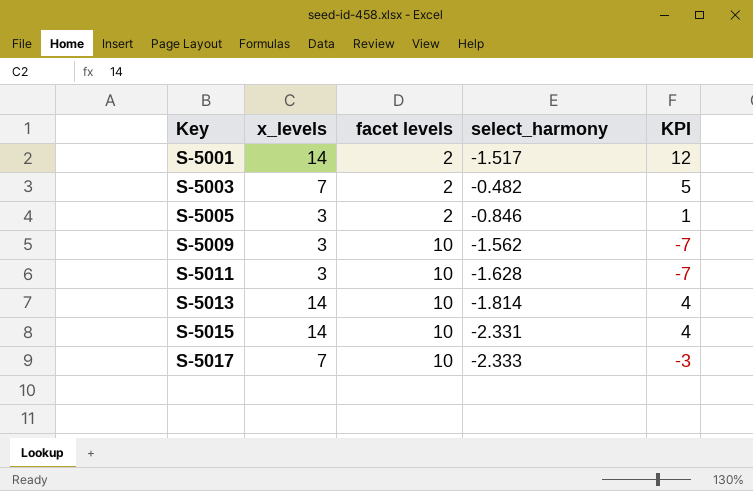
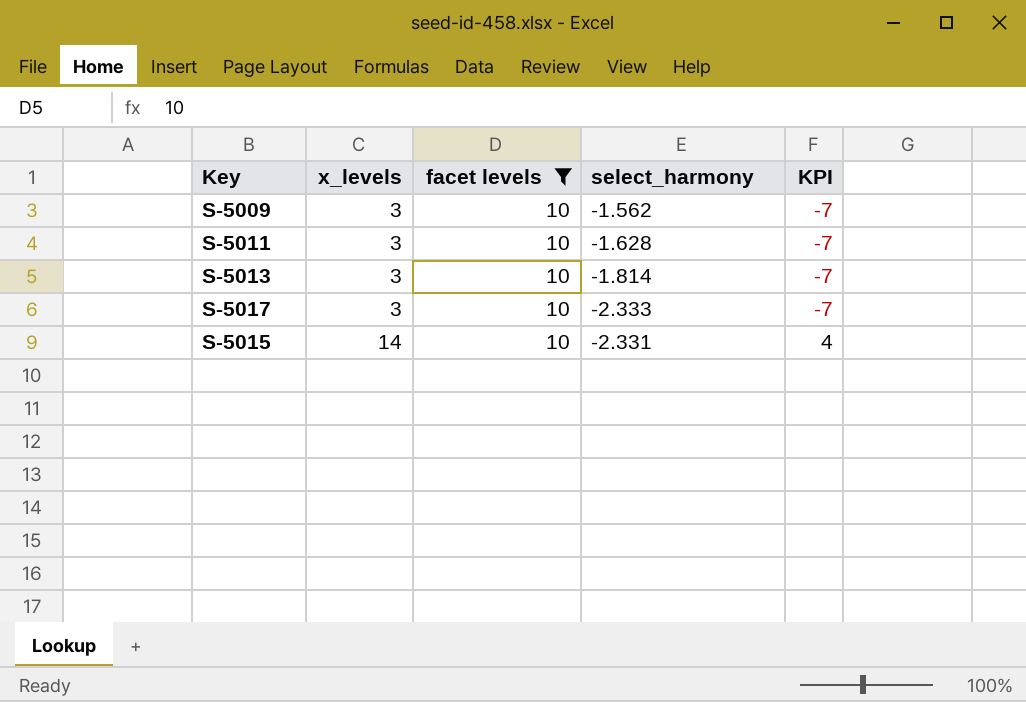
filter: none -> facet levels = 10
row order: Key ascending -> x_levels ascending
S-5013 | x_levels: 14 -> 3
S-5013 | KPI: 4 -> -7
S-5017 | x_levels: 7 -> 3
S-5017 | KPI: -3 -> -7

